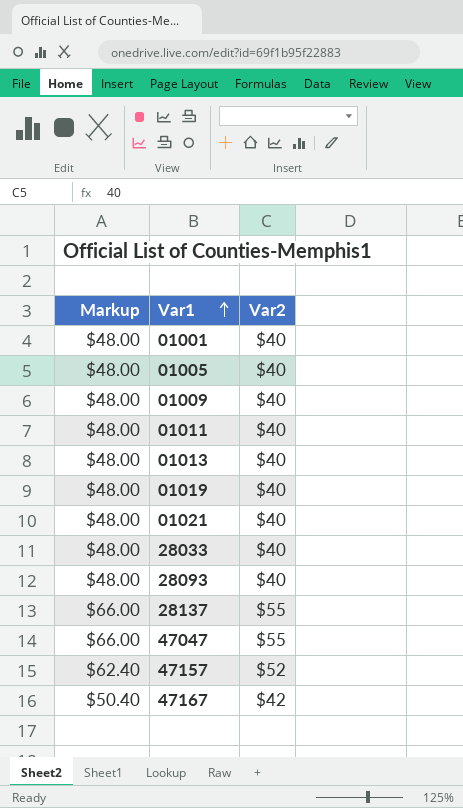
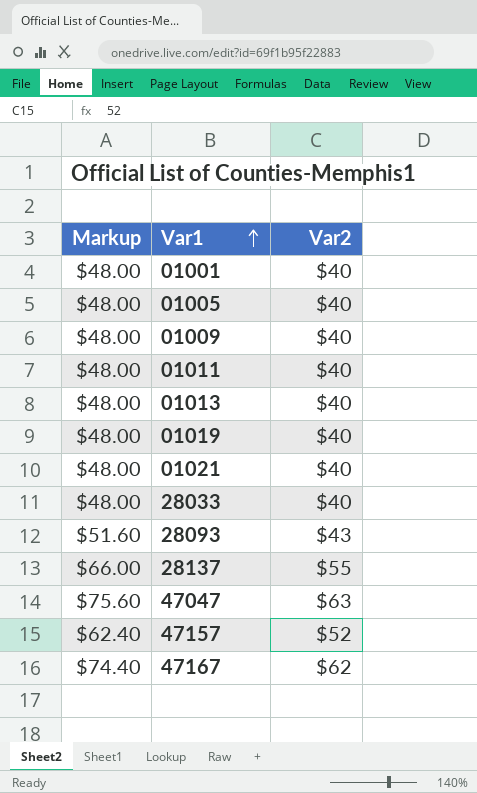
28093 | Markup: $48.00 -> $51.60
28093 | Var2: $40 -> $43
47047 | Markup: $66.00 -> $75.60
47047 | Var2: $55 -> $63
47167 | Markup: $50.40 -> $74.40
47167 | Var2: $42 -> $62

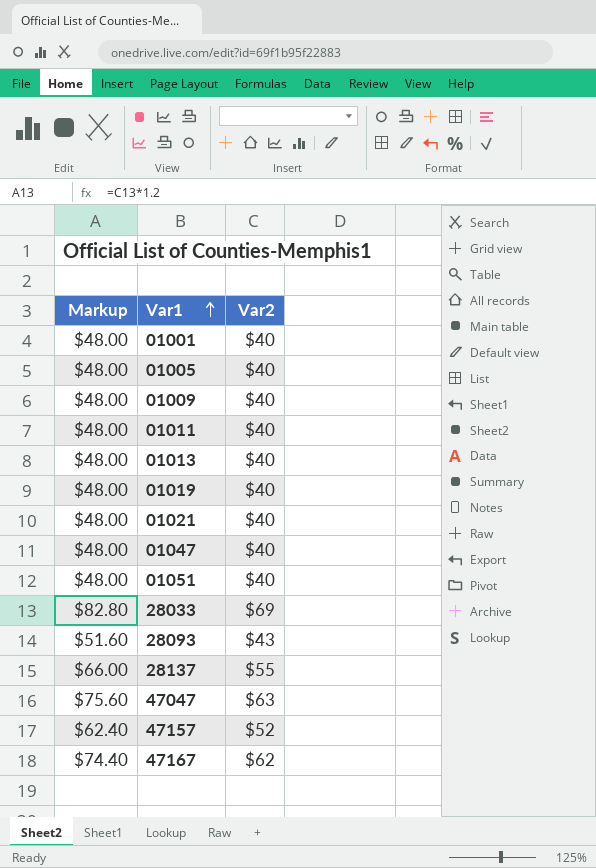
row 01047: none -> $48.00 | $40
row 01051: none -> $48.00 | $40
28033 | Markup: $48.00 -> $82.80
28033 | Var2: $40 -> $69

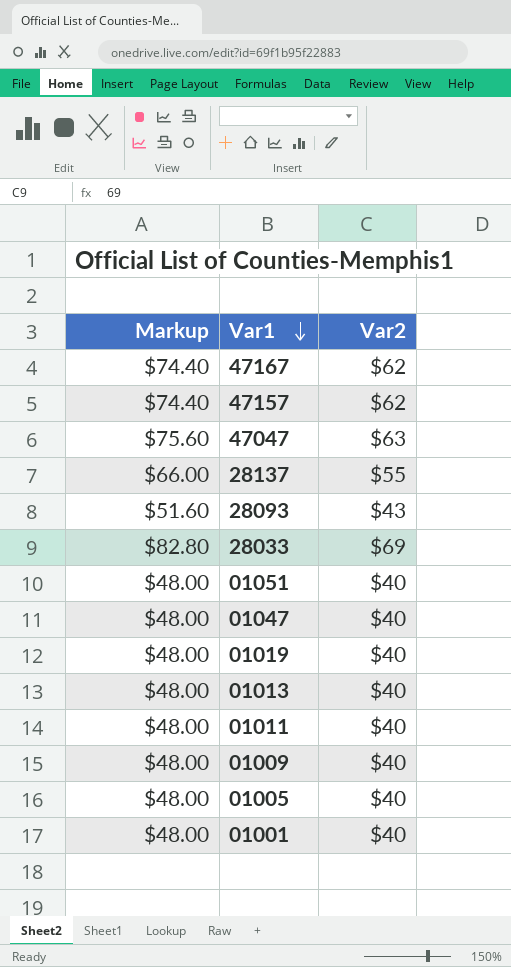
row order: Var1 ascending -> Var1 descending
row 01021: $48.00 | $40 -> none
47157 | Markup: $62.40 -> $74.40
47157 | Var2: $52 -> $62

